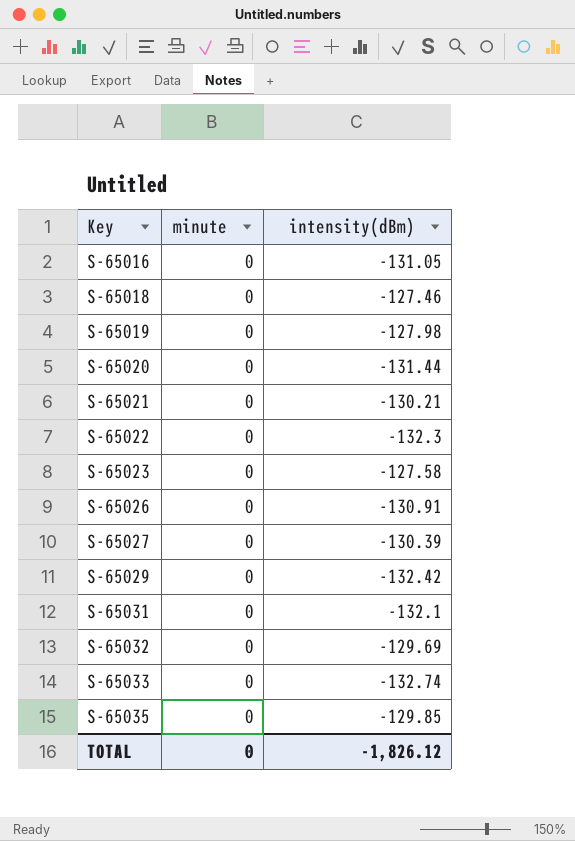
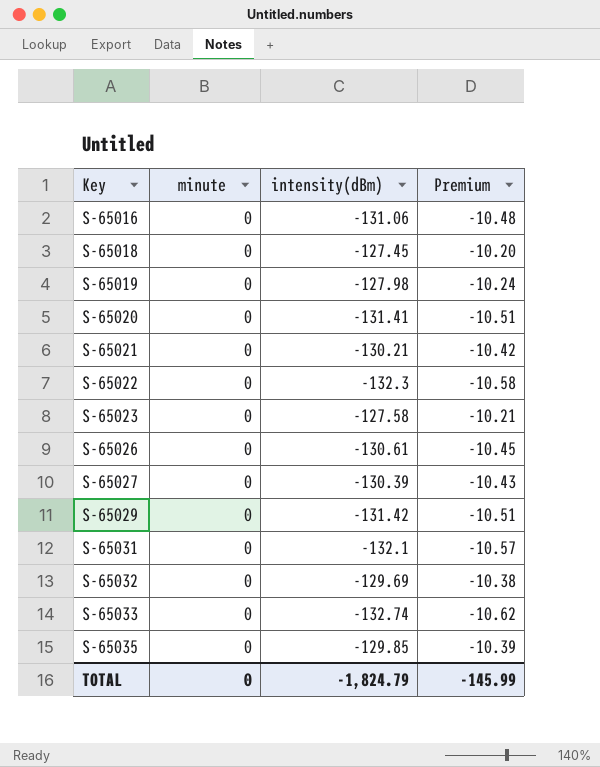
column Premium | formula: none -> [intensity(dBm)] * 0.08
S-65016 | intensity(dBm): -131.05 -> -131.06
S-65018 | intensity(dBm): -127.46 -> -127.45
S-65020 | intensity(dBm): -131.44 -> -131.41
S-65026 | intensity(dBm): -130.91 -> -130.61
S-65029 | intensity(dBm): -132.42 -> -131.42
TOTAL | intensity(dBm): -1,826.12 -> -1,824.79

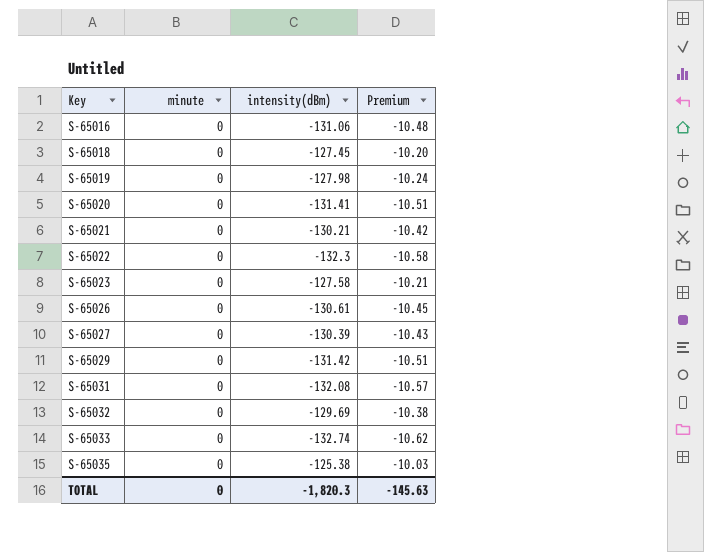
S-65031 | intensity(dBm): -132.1 -> -132.08
S-65035 | intensity(dBm): -129.85 -> -125.38
S-65035 | Premium: -10.39 -> -10.03
TOTAL | intensity(dBm): -1,824.79 -> -1,820.3
TOTAL | Premium: -145.99 -> -145.63

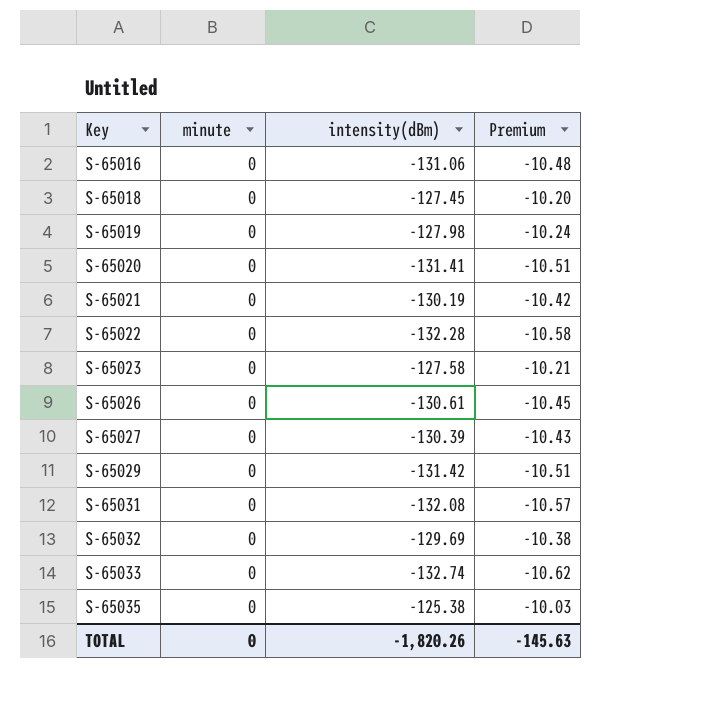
S-65021 | intensity(dBm): -130.21 -> -130.19
S-65022 | intensity(dBm): -132.3 -> -132.28
TOTAL | intensity(dBm): -1,820.3 -> -1,820.26

